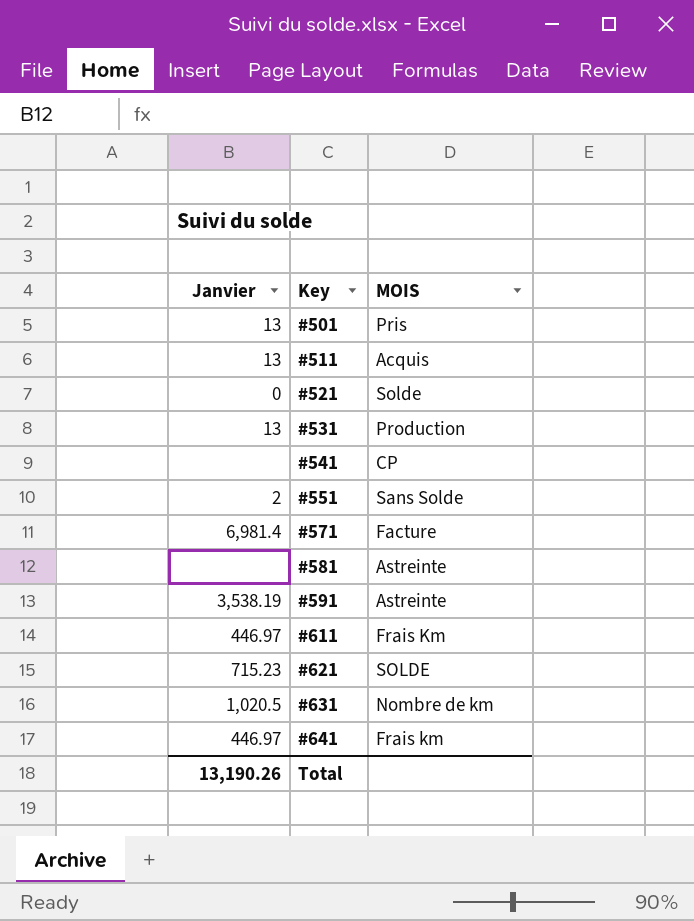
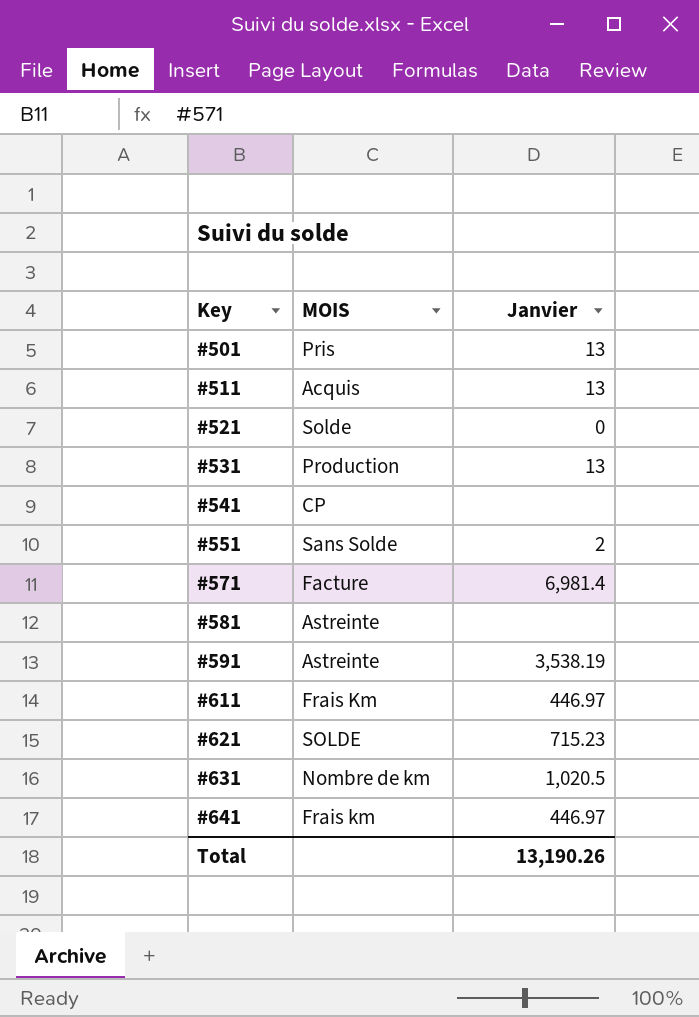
column Janvier | position: 1 -> 3

